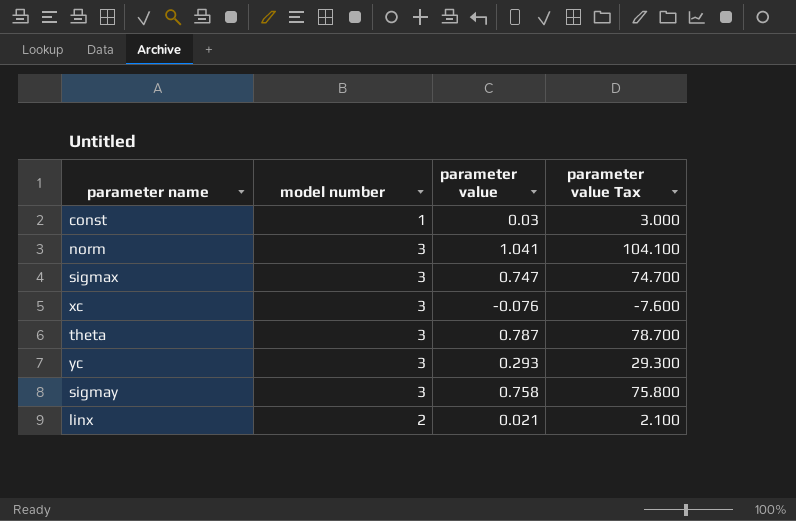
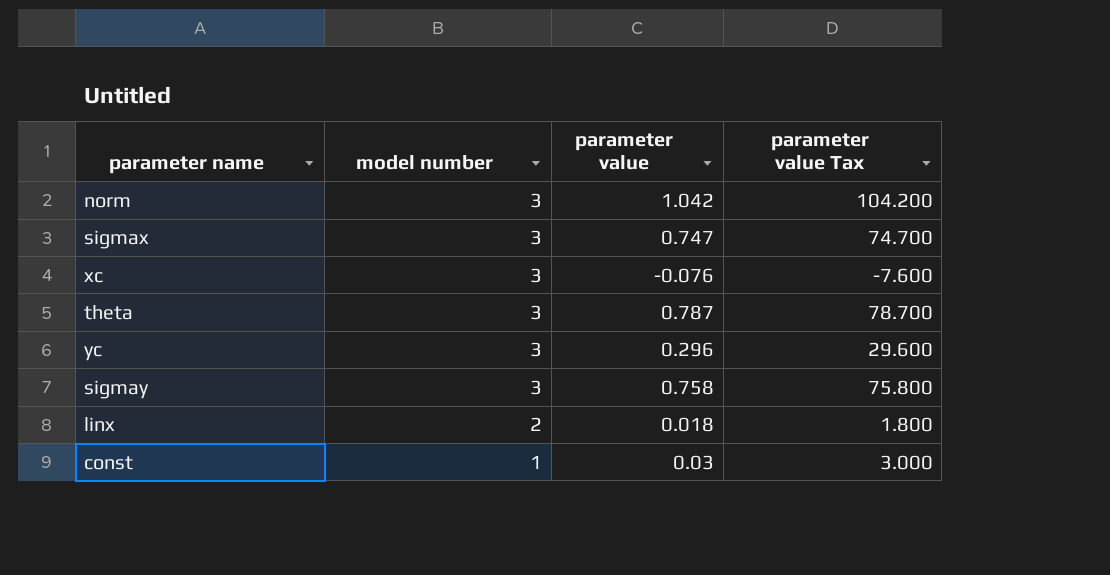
row order: none -> model number descending
norm | parameter value: 1.041 -> 1.042
norm | parameter value Tax: 104.100 -> 104.200
yc | parameter value: 0.293 -> 0.296
yc | parameter value Tax: 29.300 -> 29.600
linx | parameter value: 0.021 -> 0.018
linx | parameter value Tax: 2.100 -> 1.800

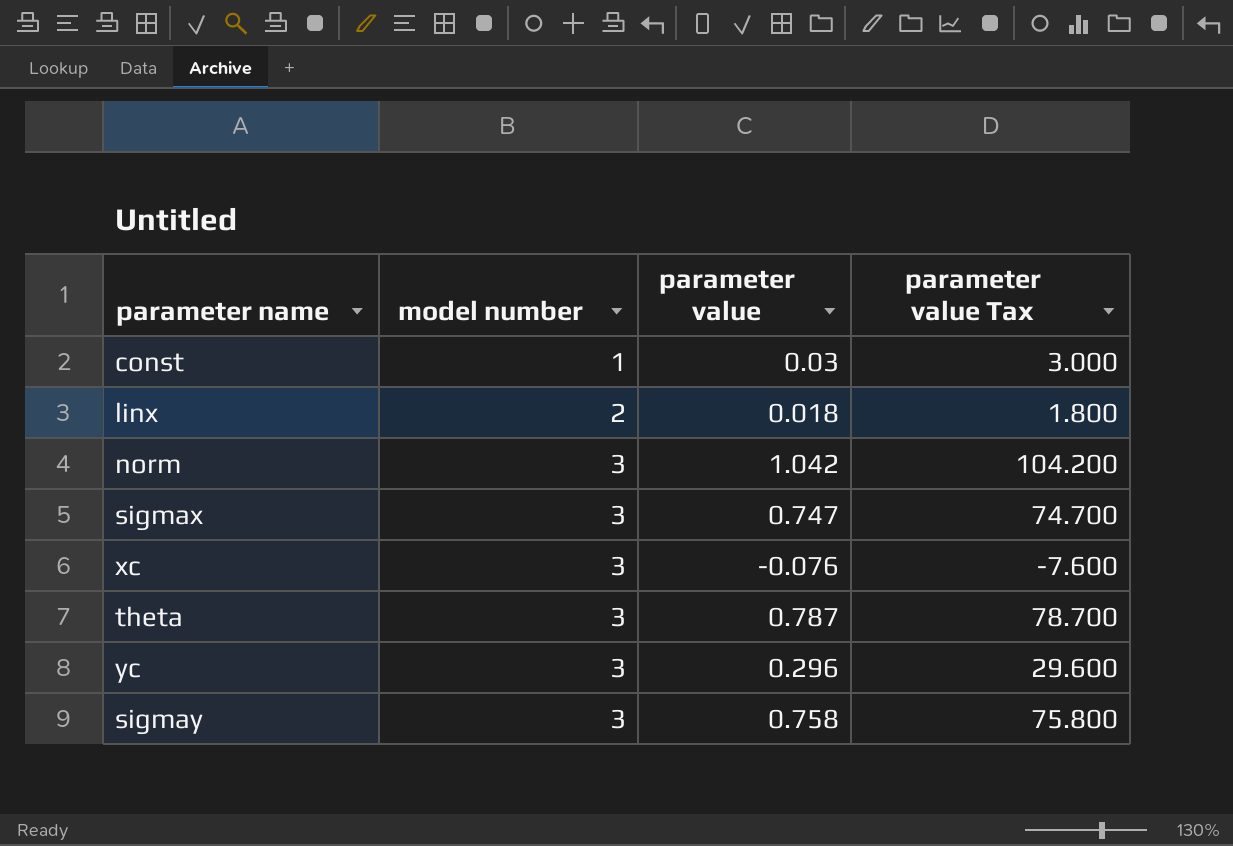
row order: model number descending -> model number ascending

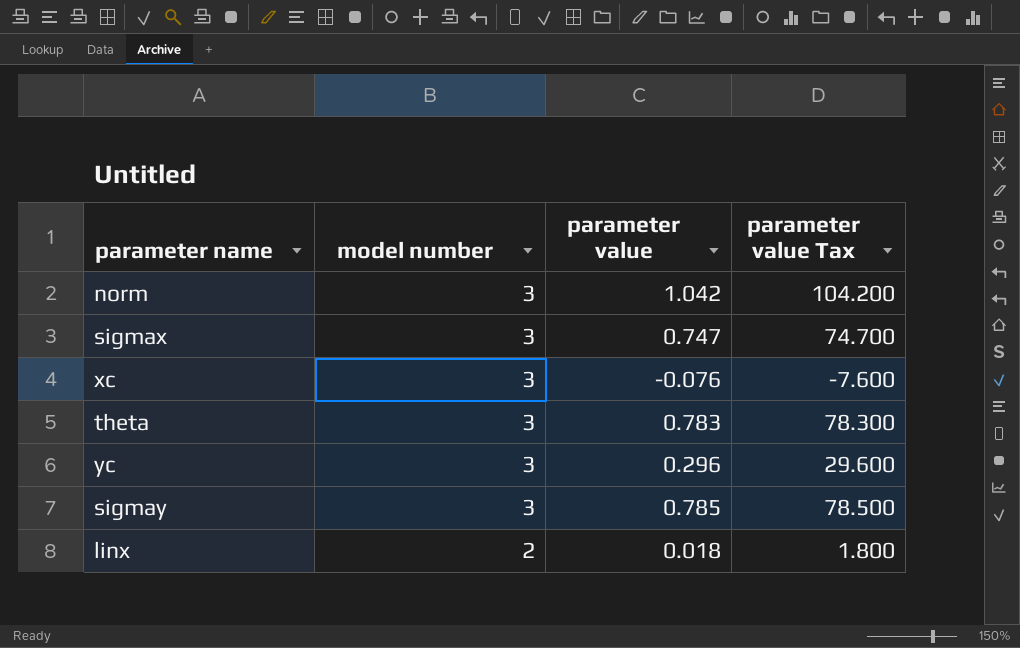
row order: model number ascending -> model number descending
row const: 1 | 0.03 | 3.000 -> none
theta | parameter value: 0.787 -> 0.783
theta | parameter value Tax: 78.700 -> 78.300
sigmay | parameter value: 0.758 -> 0.785
sigmay | parameter value Tax: 75.800 -> 78.500

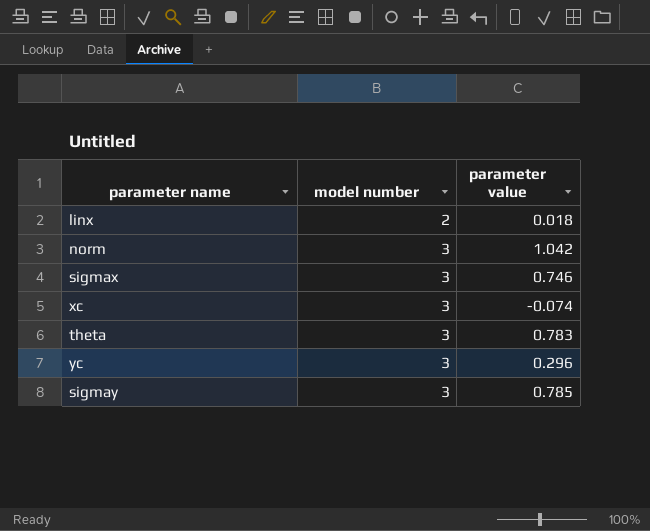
row order: model number descending -> model number ascending
column parameter value Tax | formula: [parameter value] * 100 -> none
sigmax | parameter value: 0.747 -> 0.746
xc | parameter value: -0.076 -> -0.074

